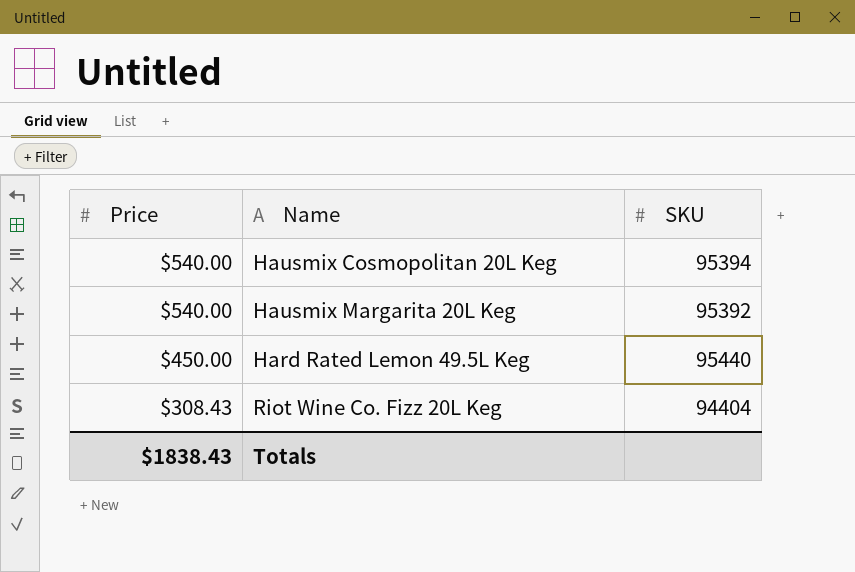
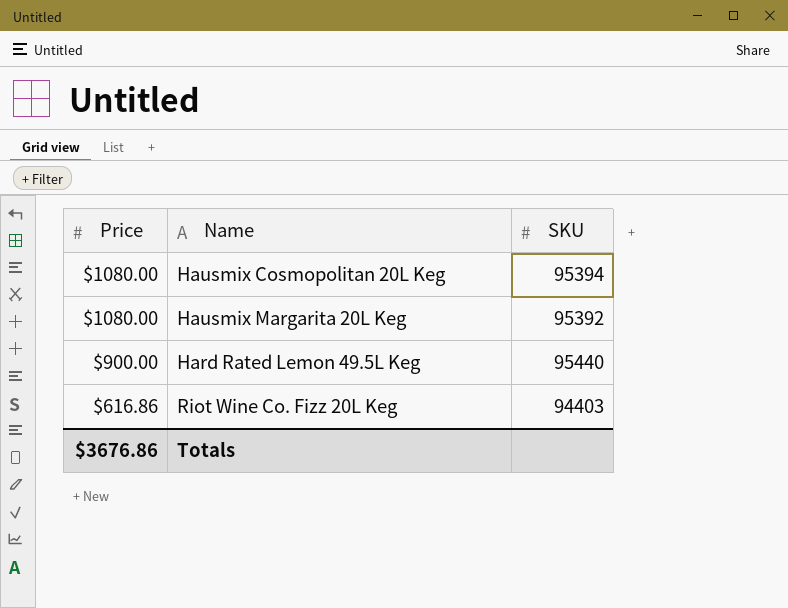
Hausmix Cosmopolitan 20L Keg | Price: $540.00 -> $1080.00
Hausmix Margarita 20L Keg | Price: $540.00 -> $1080.00
Hard Rated Lemon 49.5L Keg | Price: $450.00 -> $900.00
Riot Wine Co. Fizz 20L Keg | Price: $308.43 -> $616.86
Riot Wine Co. Fizz 20L Keg | SKU: 94404 -> 94403
Totals | Price: $1838.43 -> $3676.86

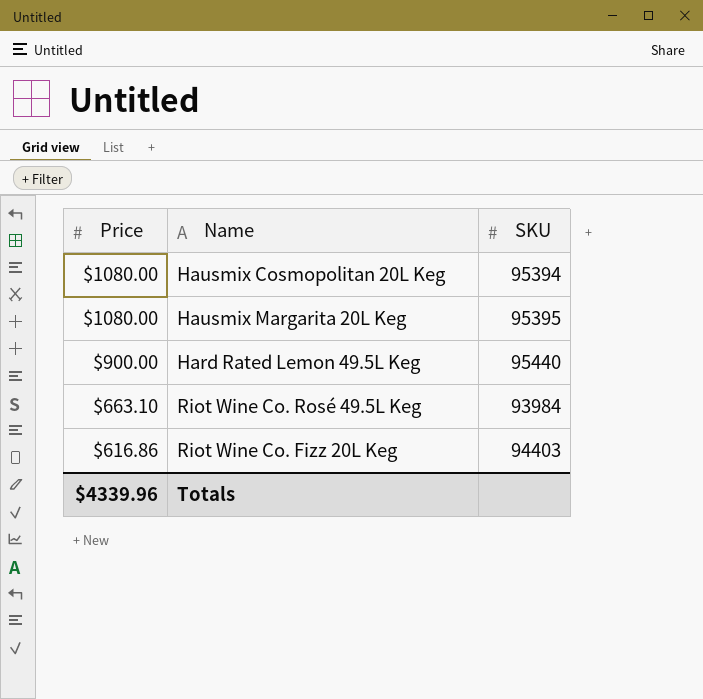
Hausmix Margarita 20L Keg | SKU: 95392 -> 95395
row Riot Wine Co. Rosé 49.5L Keg: none -> $663.10 | 93984
Totals | Price: $3676.86 -> $4339.96

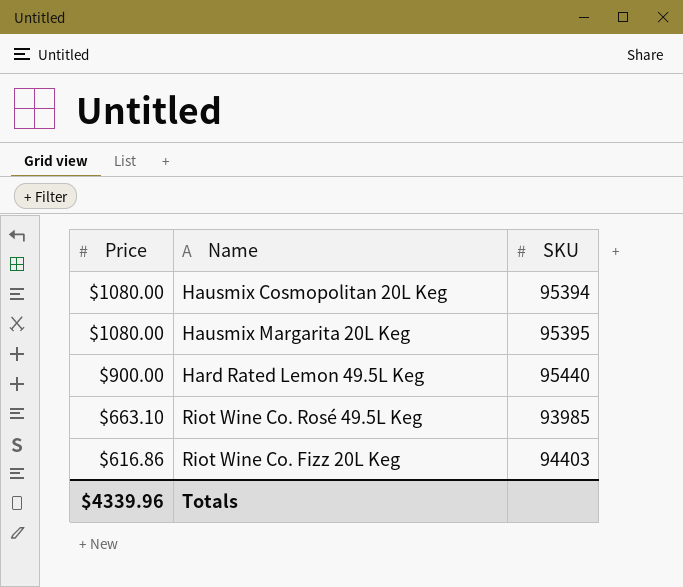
Riot Wine Co. Rosé 49.5L Keg | SKU: 93984 -> 93985

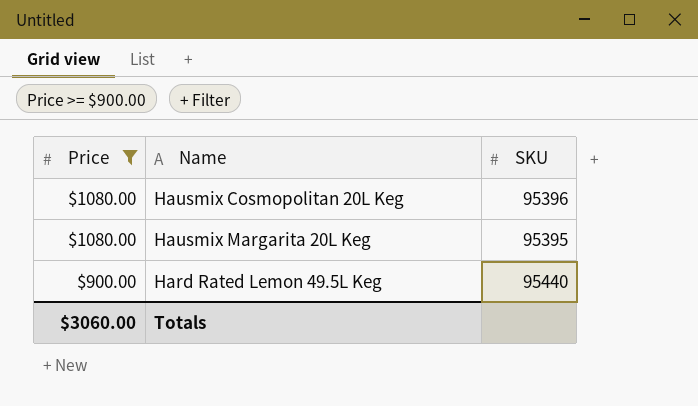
filter: none -> Price >= $900.00
Hausmix Cosmopolitan 20L Keg | SKU: 95394 -> 95396
Totals | Price: $4339.96 -> $3060.00

